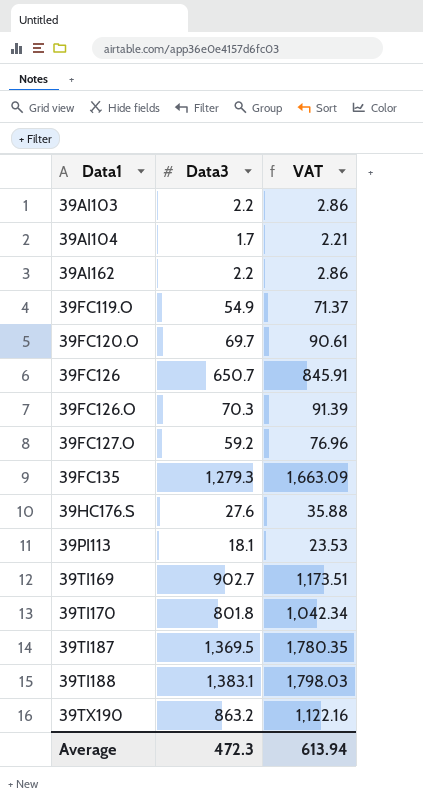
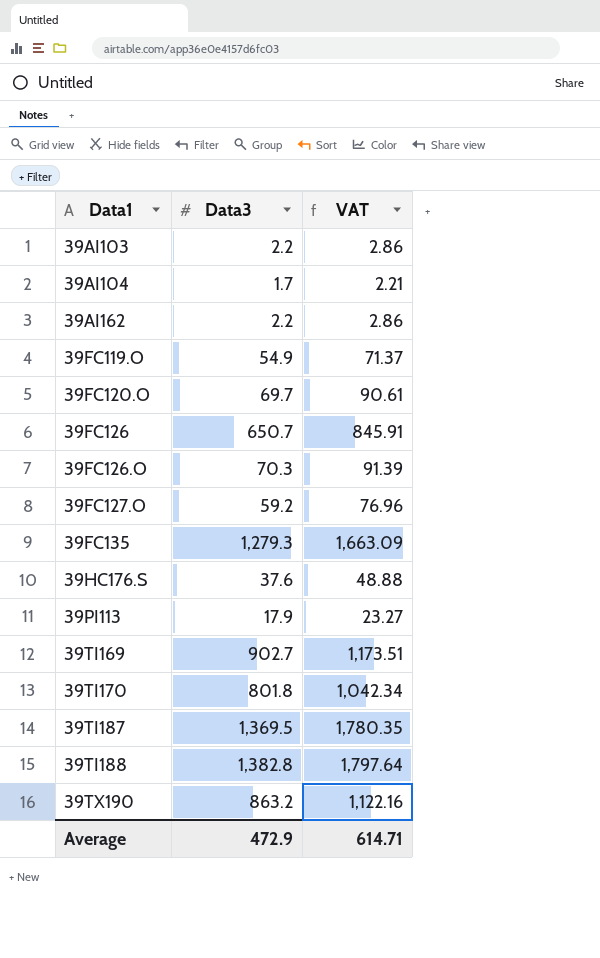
39HC176.S | Data3: 27.6 -> 37.6
39HC176.S | VAT: 35.88 -> 48.88
39PI113 | Data3: 18.1 -> 17.9
39PI113 | VAT: 23.53 -> 23.27
39TI188 | Data3: 1,383.1 -> 1,382.8
39TI188 | VAT: 1,798.03 -> 1,797.64
Average | Data3: 472.3 -> 472.9
Average | VAT: 613.94 -> 614.71

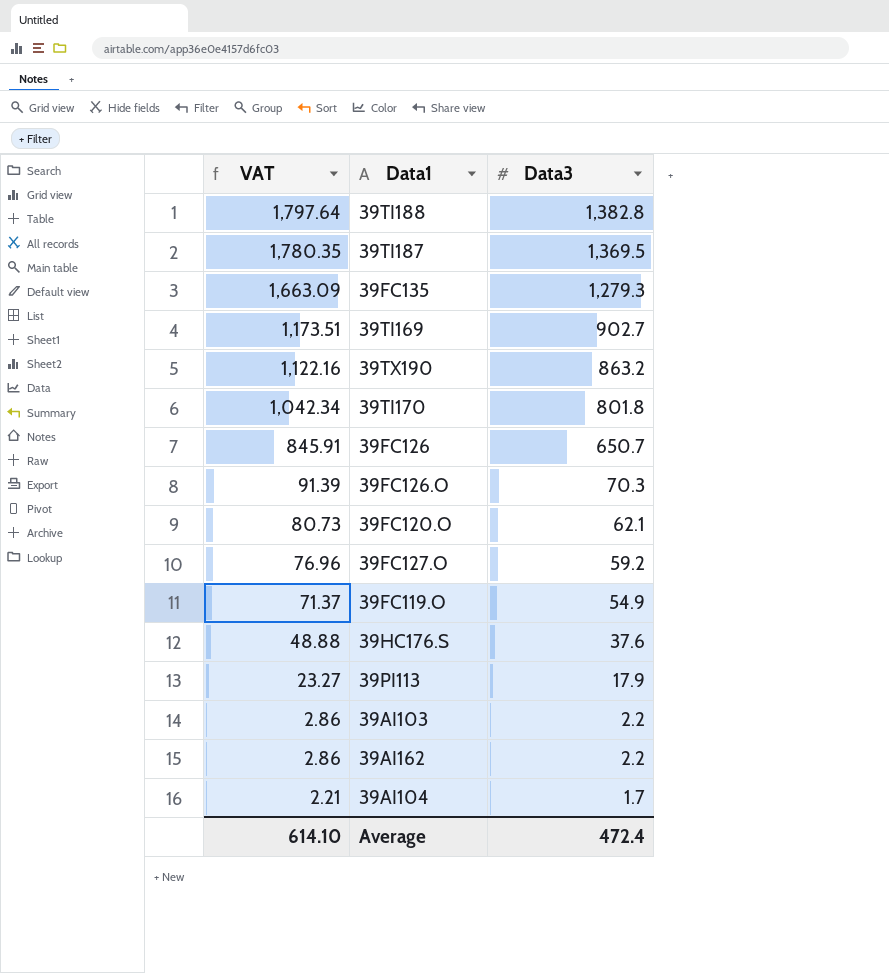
row order: Data1 ascending -> VAT descending
column VAT | position: 3 -> 1
39FC120.O | VAT: 90.61 -> 80.73
39FC120.O | Data3: 69.7 -> 62.1
Average | VAT: 614.71 -> 614.10
Average | Data3: 472.9 -> 472.4

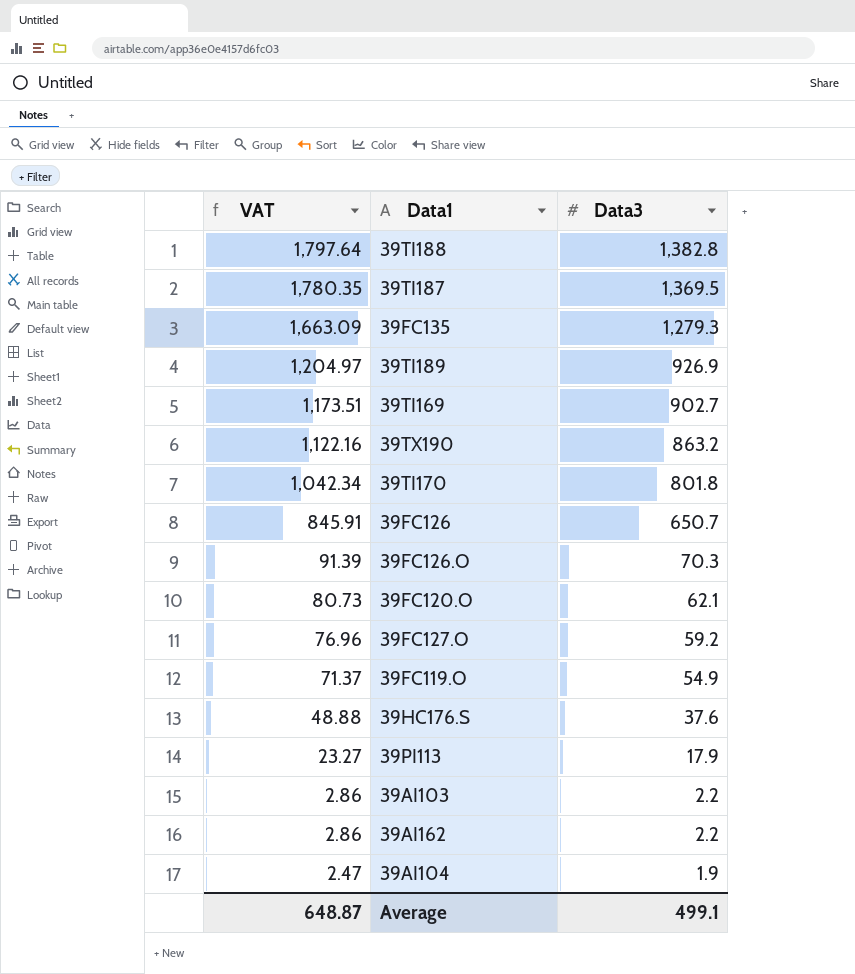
row 39TI189: none -> 1,204.97 | 926.9
39AI104 | VAT: 2.21 -> 2.47
39AI104 | Data3: 1.7 -> 1.9
Average | VAT: 614.10 -> 648.87
Average | Data3: 472.4 -> 499.1

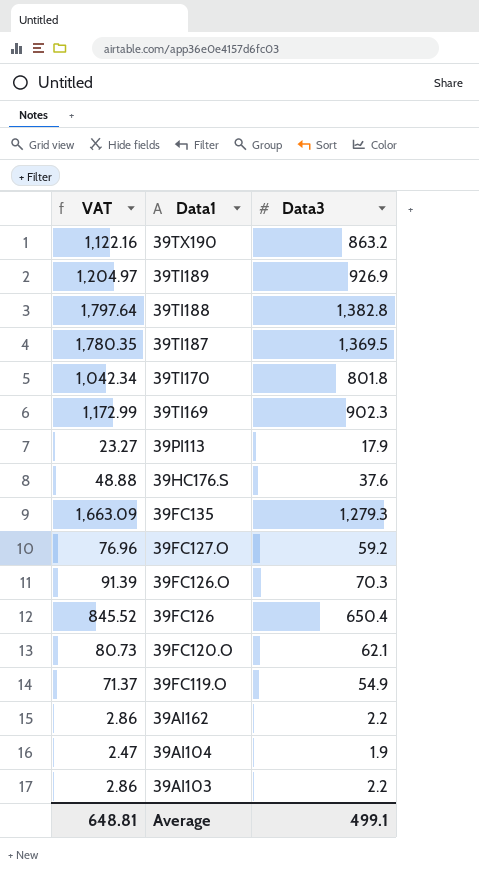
row order: VAT descending -> Data1 descending
39TI169 | VAT: 1,173.51 -> 1,172.99
39TI169 | Data3: 902.7 -> 902.3
39FC126 | VAT: 845.91 -> 845.52
39FC126 | Data3: 650.7 -> 650.4
Average | VAT: 648.87 -> 648.81

